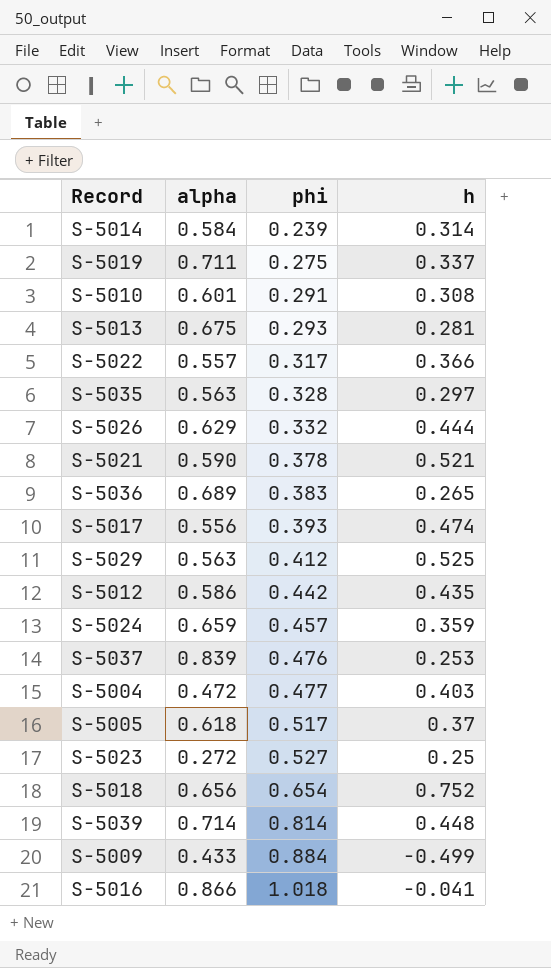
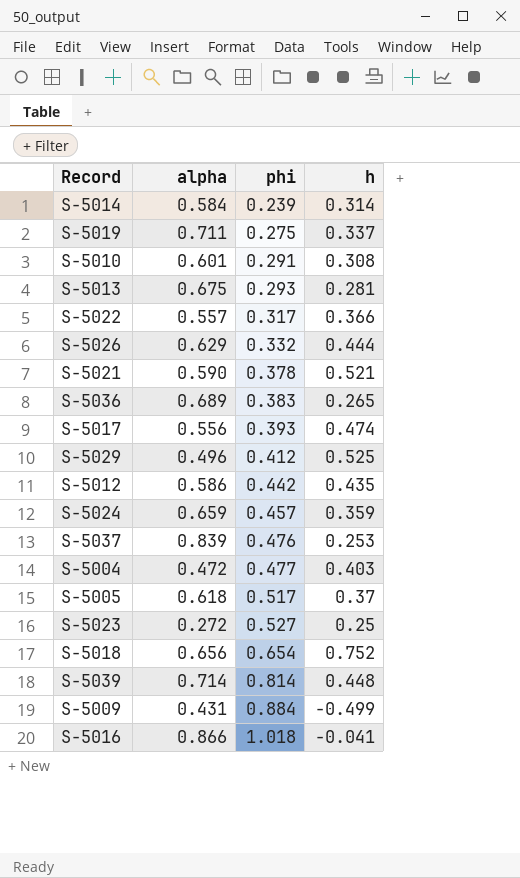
row S-5035: 0.563 | 0.328 | 0.297 -> none
S-5029 | alpha: 0.563 -> 0.496
S-5009 | alpha: 0.433 -> 0.431

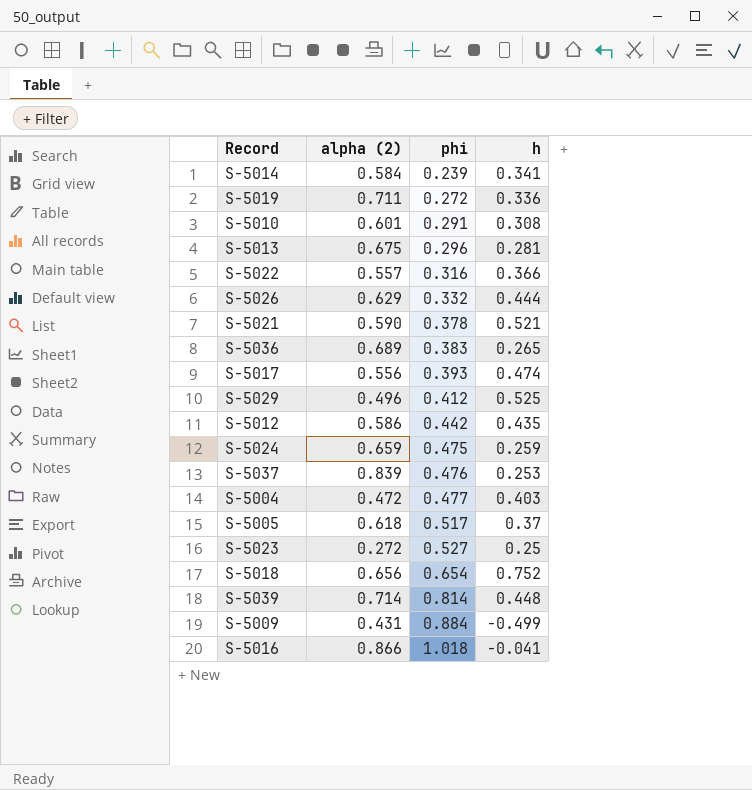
column name: alpha -> alpha (2)
S-5014 | h: 0.314 -> 0.341
S-5019 | phi: 0.275 -> 0.272
S-5019 | h: 0.337 -> 0.336
S-5013 | phi: 0.293 -> 0.296
S-5022 | phi: 0.317 -> 0.316
S-5024 | phi: 0.457 -> 0.475
S-5024 | h: 0.359 -> 0.259

